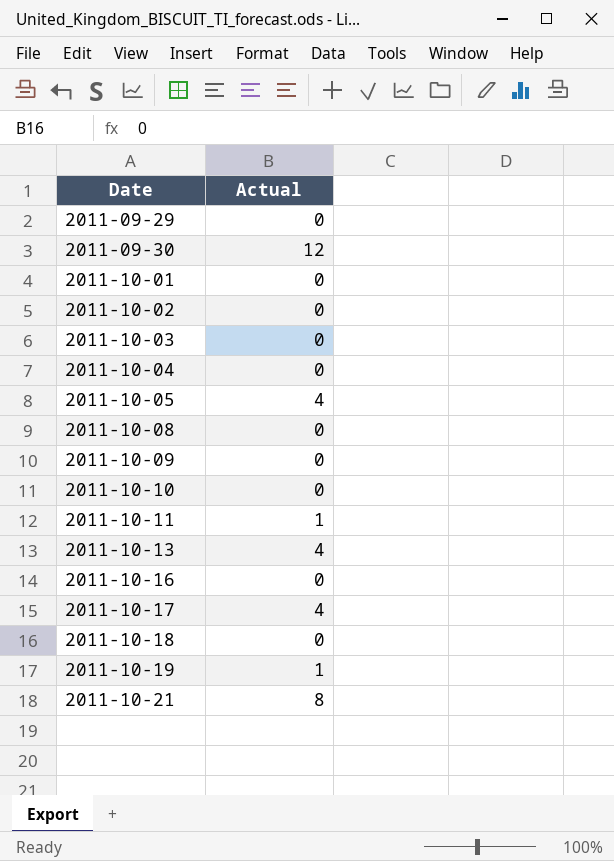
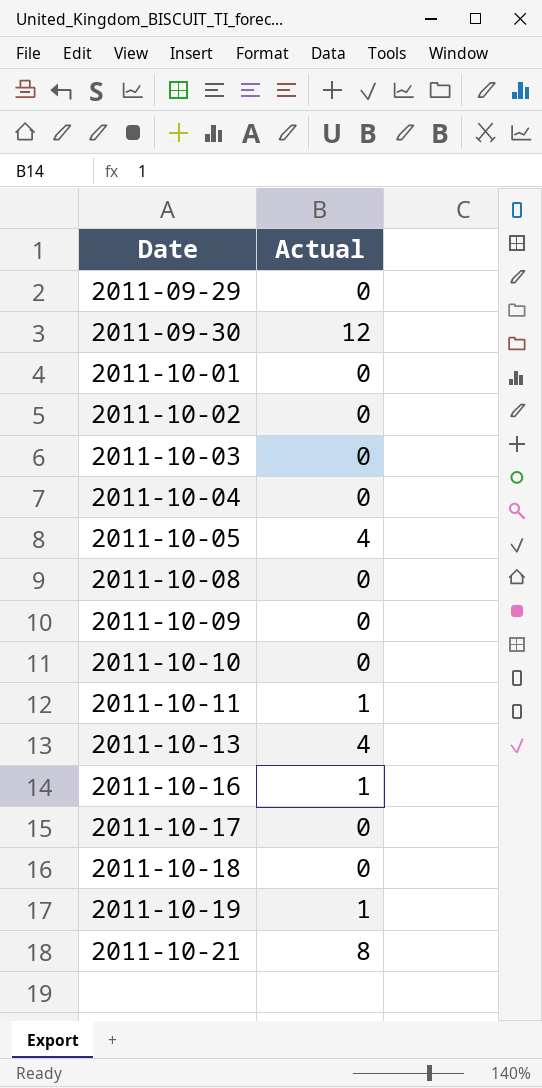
2011-10-16 | Actual: 0 -> 1
2011-10-17 | Actual: 4 -> 0

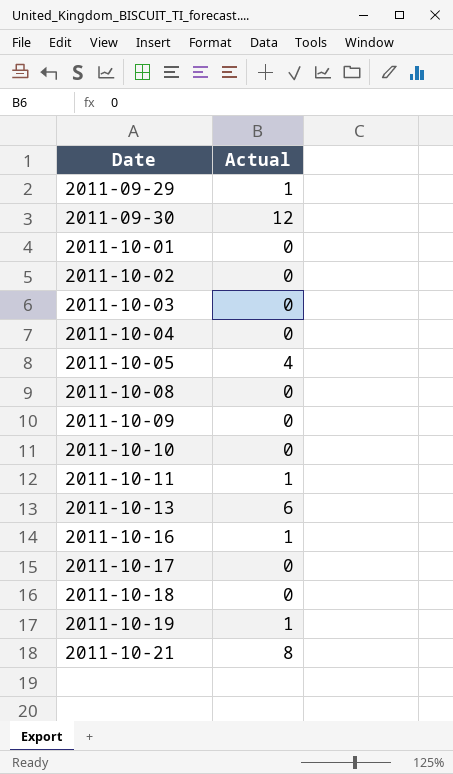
2011-09-29 | Actual: 0 -> 1
2011-10-13 | Actual: 4 -> 6

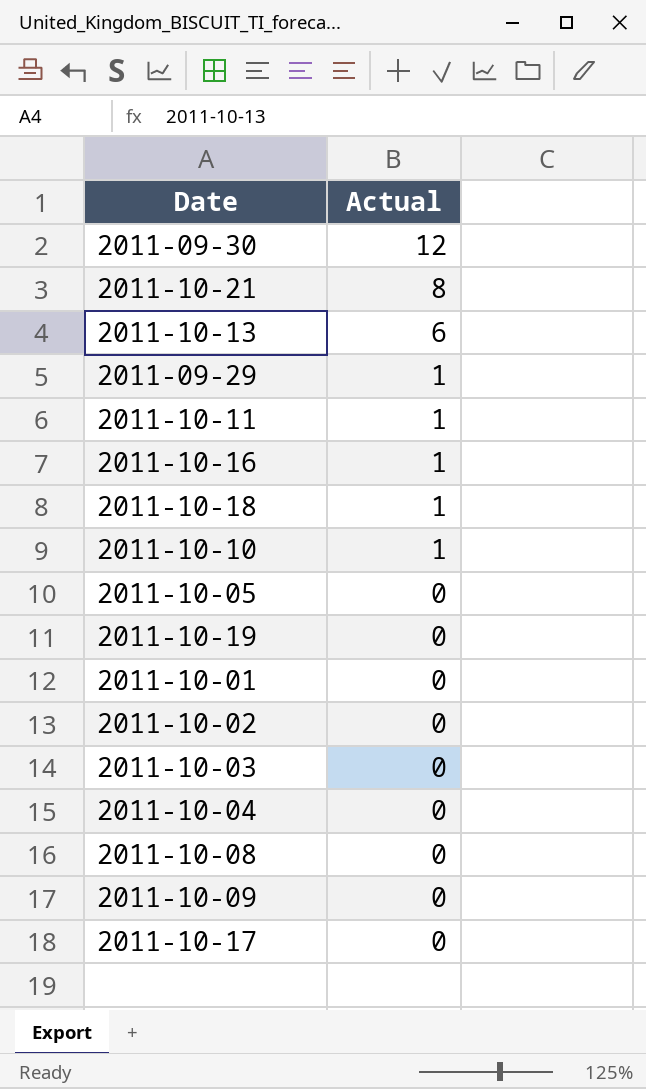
row order: Date ascending -> Actual descending
2011-10-18 | Actual: 0 -> 1
2011-10-10 | Actual: 0 -> 1
2011-10-05 | Actual: 4 -> 0
2011-10-19 | Actual: 1 -> 0

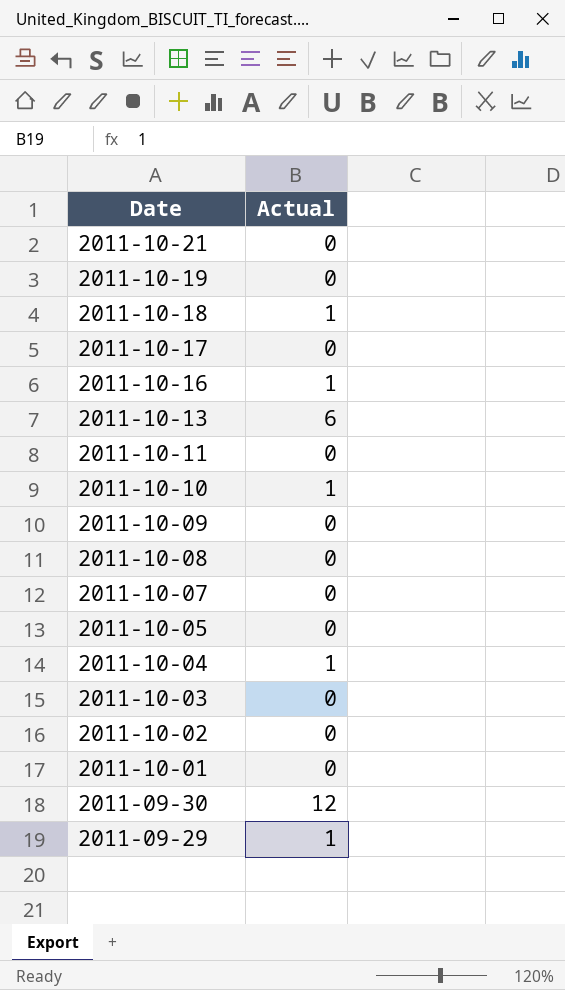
row order: Actual descending -> Date descending
2011-10-21 | Actual: 8 -> 0
2011-10-11 | Actual: 1 -> 0
row 2011-10-07: none -> 0
2011-10-04 | Actual: 0 -> 1

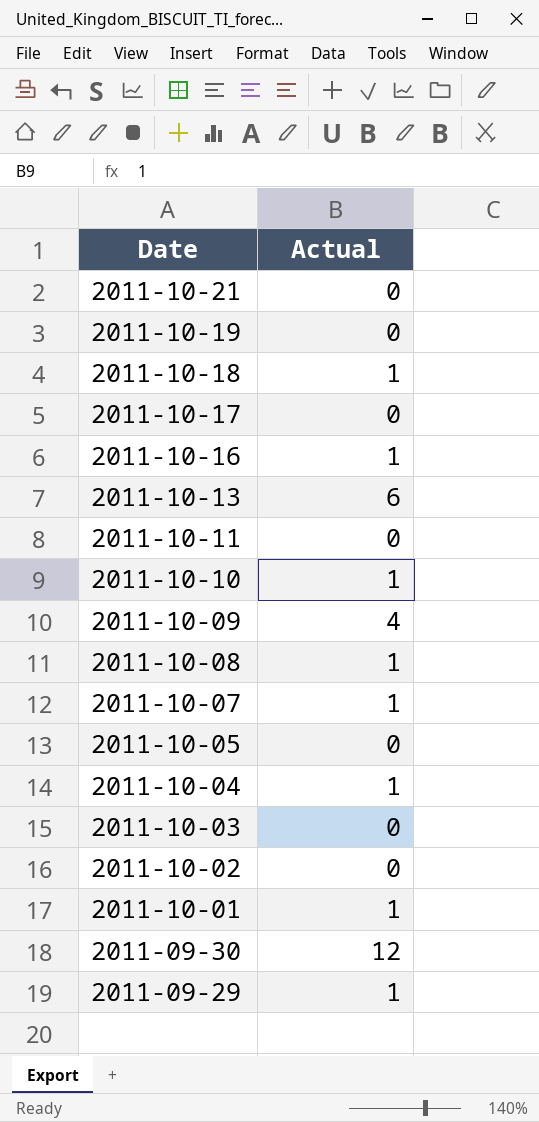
2011-10-09 | Actual: 0 -> 4
2011-10-08 | Actual: 0 -> 1
2011-10-07 | Actual: 0 -> 1
2011-10-01 | Actual: 0 -> 1

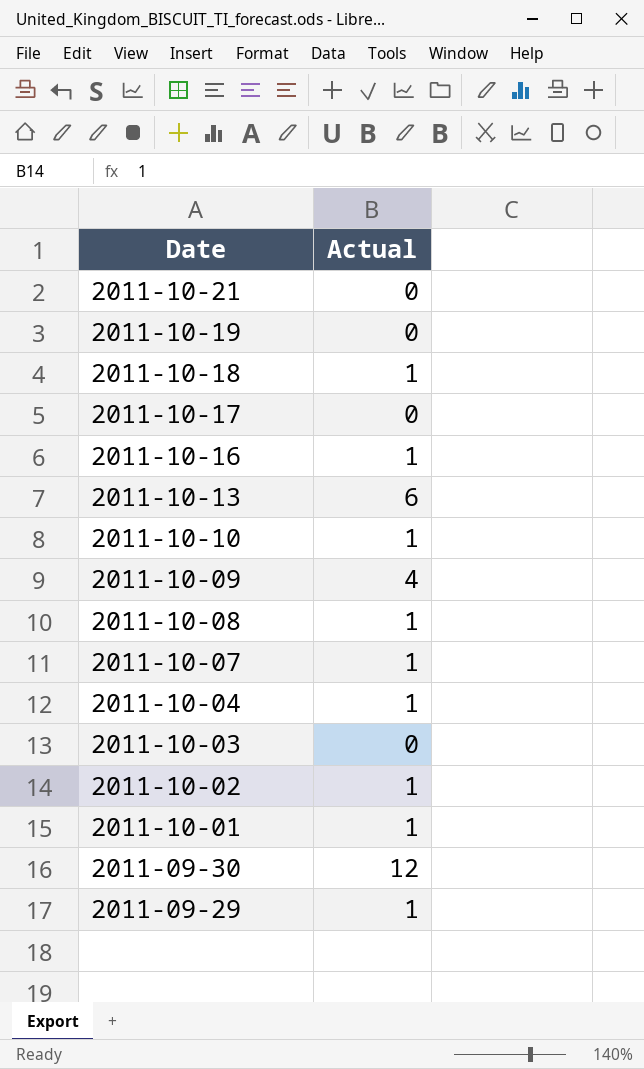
row 2011-10-11: 0 -> none
row 2011-10-05: 0 -> none
2011-10-02 | Actual: 0 -> 1

